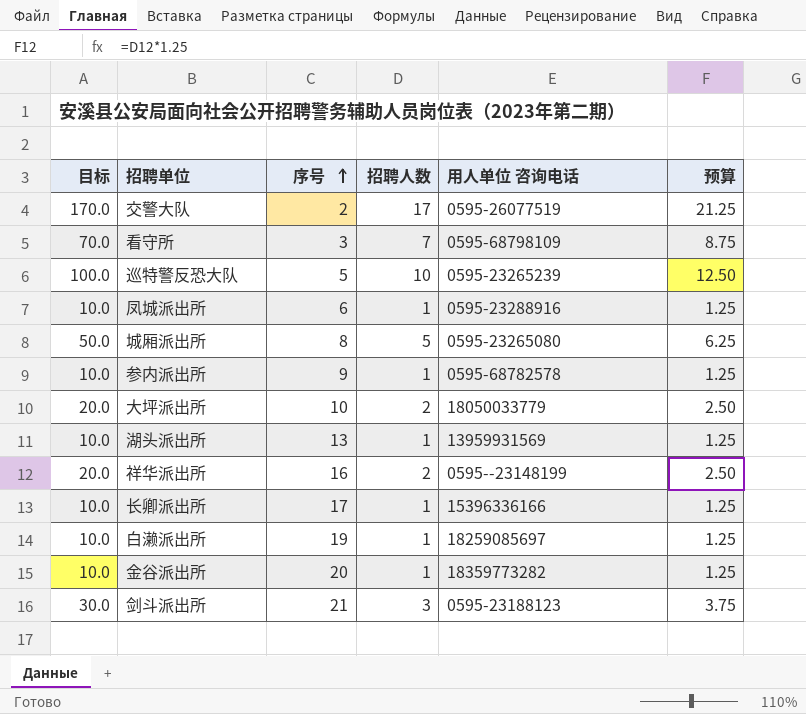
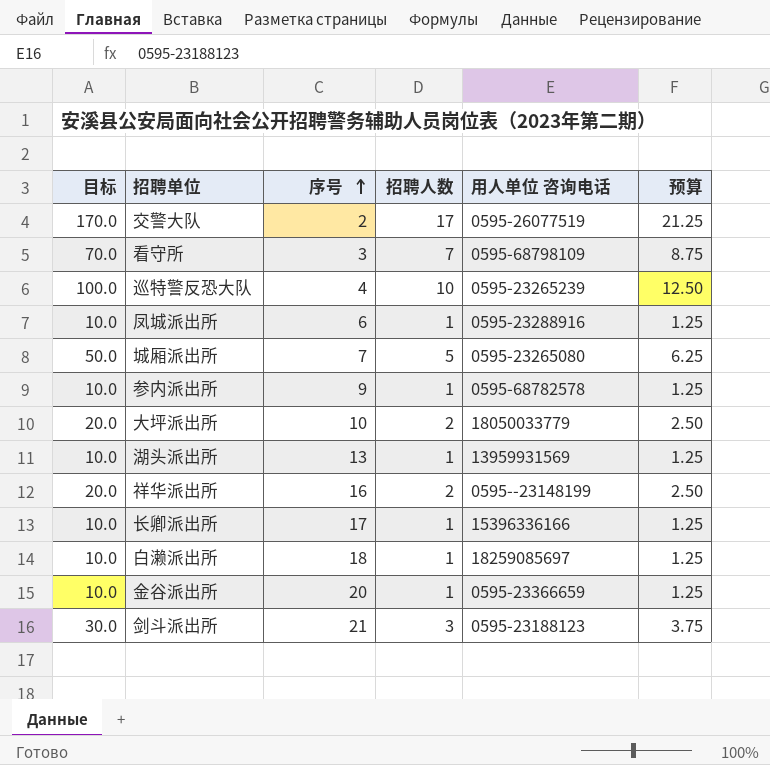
巡特警反恐大队 | 序号: 5 -> 4
城厢派出所 | 序号: 8 -> 7
白濑派出所 | 序号: 19 -> 18
金谷派出所 | 用人单位 咨询电话: 18359773282 -> 0595-23366659

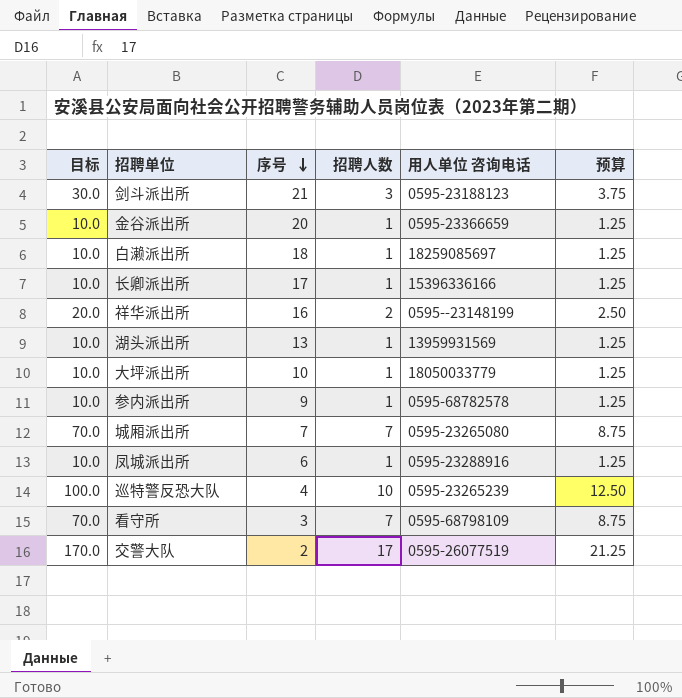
row order: 序号 ascending -> 序号 descending
大坪派出所 | 目标: 20.0 -> 10.0
大坪派出所 | 招聘人数: 2 -> 1
大坪派出所 | 预算: 2.50 -> 1.25
城厢派出所 | 目标: 50.0 -> 70.0
城厢派出所 | 招聘人数: 5 -> 7
城厢派出所 | 预算: 6.25 -> 8.75

